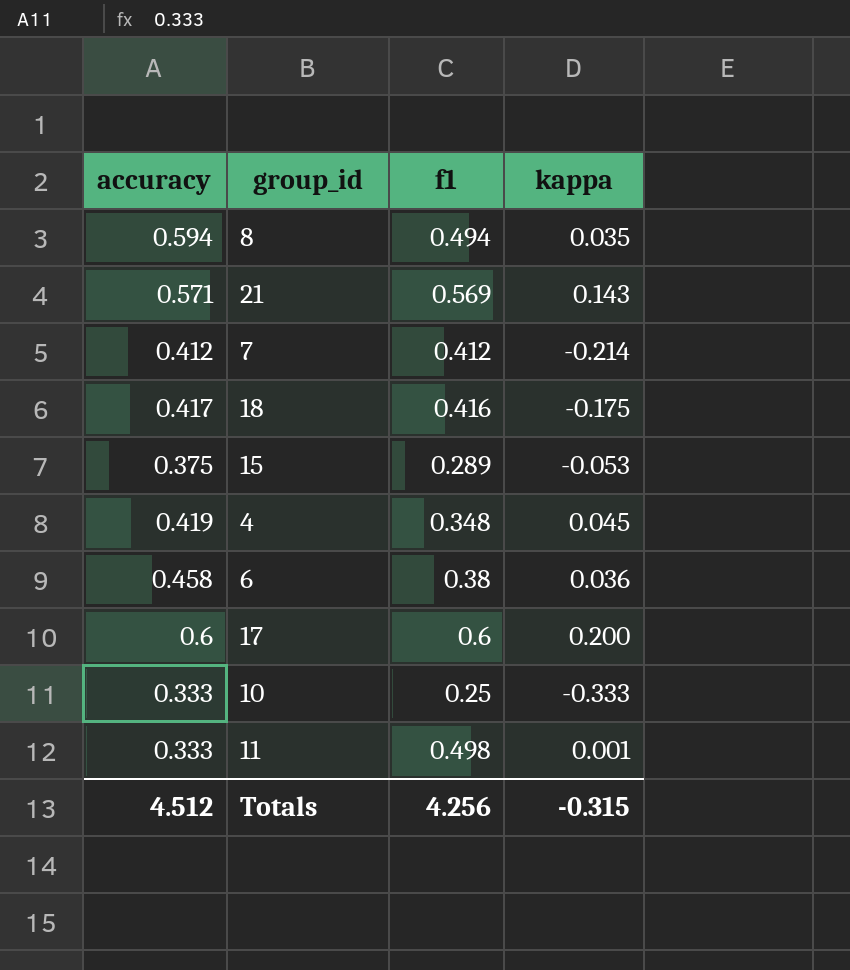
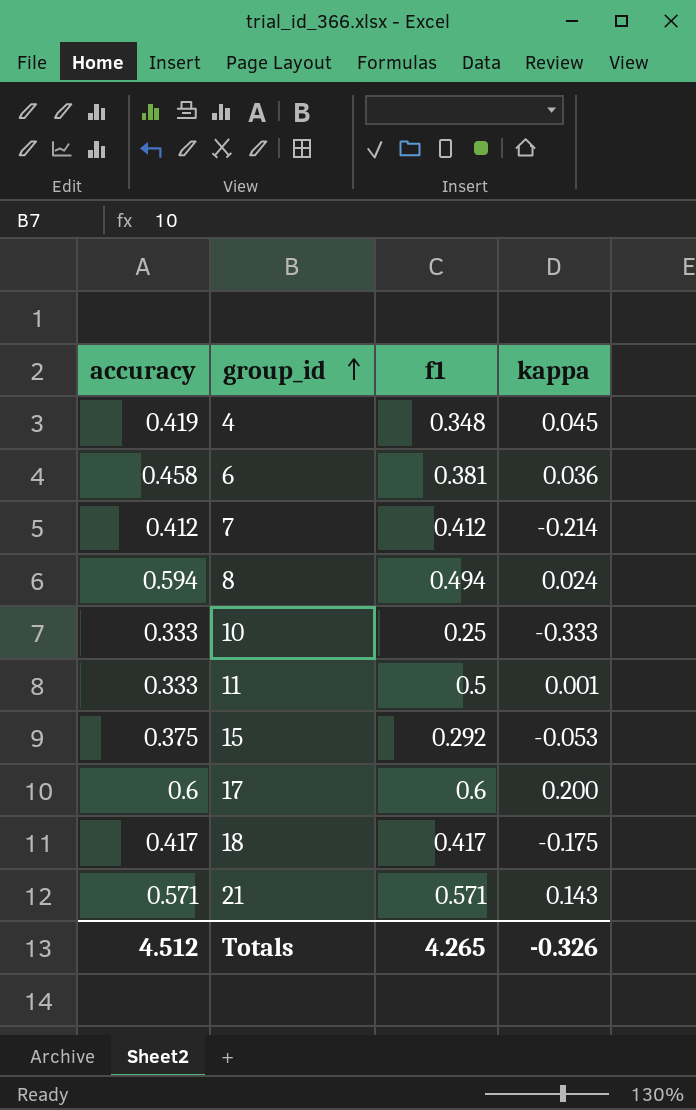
row order: none -> group_id ascending
6 | f1: 0.38 -> 0.381
8 | kappa: 0.035 -> 0.024
11 | f1: 0.498 -> 0.5
15 | f1: 0.289 -> 0.292
18 | f1: 0.416 -> 0.417
21 | f1: 0.569 -> 0.571
Totals | f1: 4.256 -> 4.265
Totals | kappa: -0.315 -> -0.326

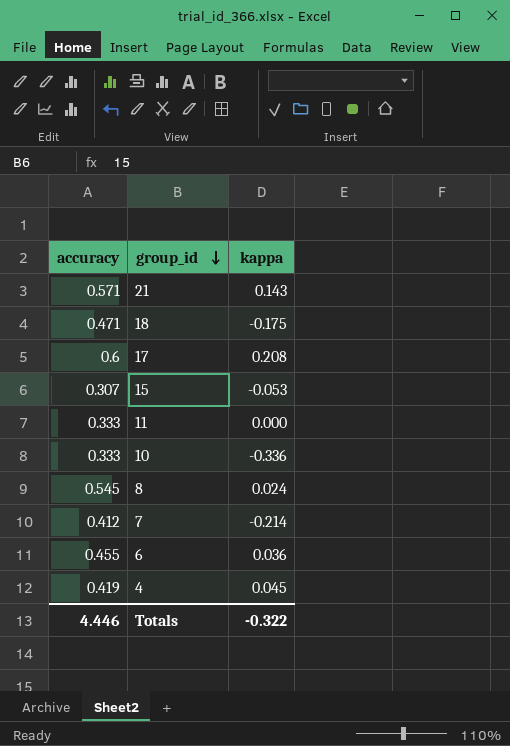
row order: group_id ascending -> group_id descending
column f1 | position: 3 -> none
18 | accuracy: 0.417 -> 0.471
17 | kappa: 0.200 -> 0.208
15 | accuracy: 0.375 -> 0.307
11 | kappa: 0.001 -> 0.000
10 | kappa: -0.333 -> -0.336
8 | accuracy: 0.594 -> 0.545
6 | accuracy: 0.458 -> 0.455
Totals | accuracy: 4.512 -> 4.446
Totals | kappa: -0.326 -> -0.322

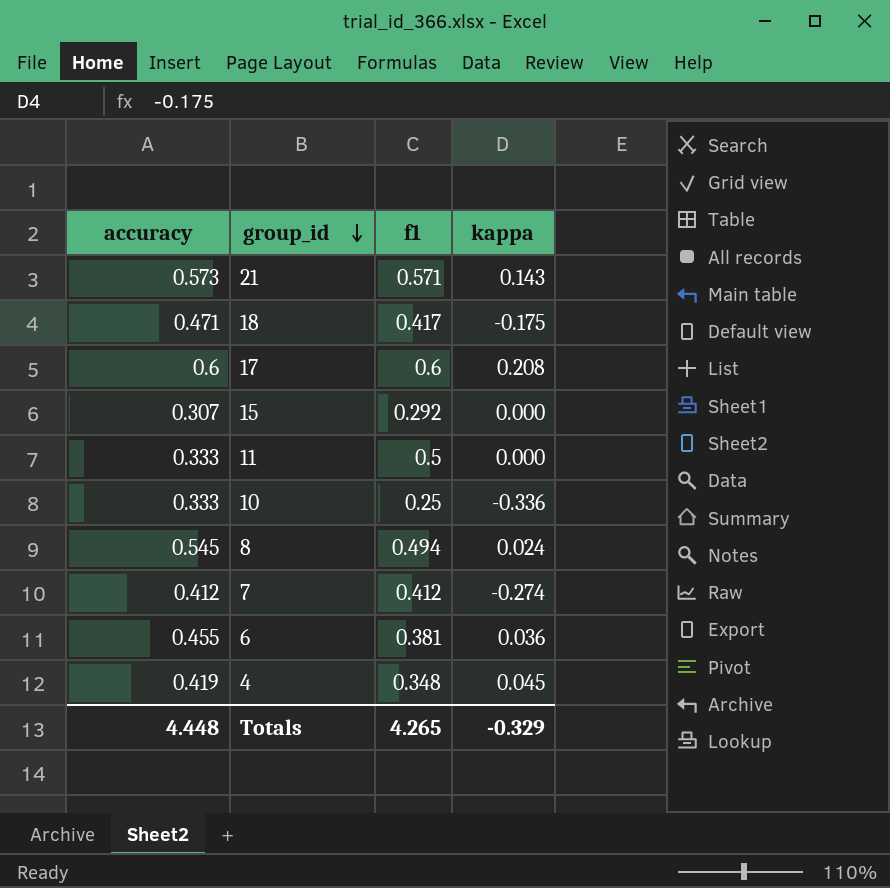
column f1 | position: none -> 3
21 | accuracy: 0.571 -> 0.573
15 | kappa: -0.053 -> 0.000
7 | kappa: -0.214 -> -0.274
Totals | accuracy: 4.446 -> 4.448
Totals | kappa: -0.322 -> -0.329

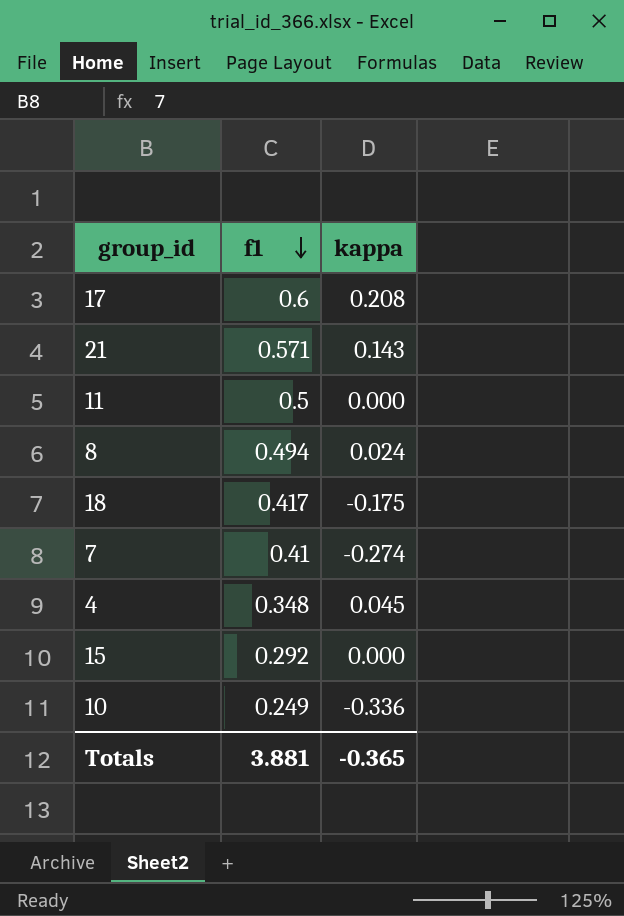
row order: group_id descending -> f1 descending
column accuracy | position: 1 -> none
row 6: 0.455 | 0.381 | 0.036 -> none
7 | f1: 0.412 -> 0.41
10 | f1: 0.25 -> 0.249
Totals | f1: 4.265 -> 3.881
Totals | kappa: -0.329 -> -0.365

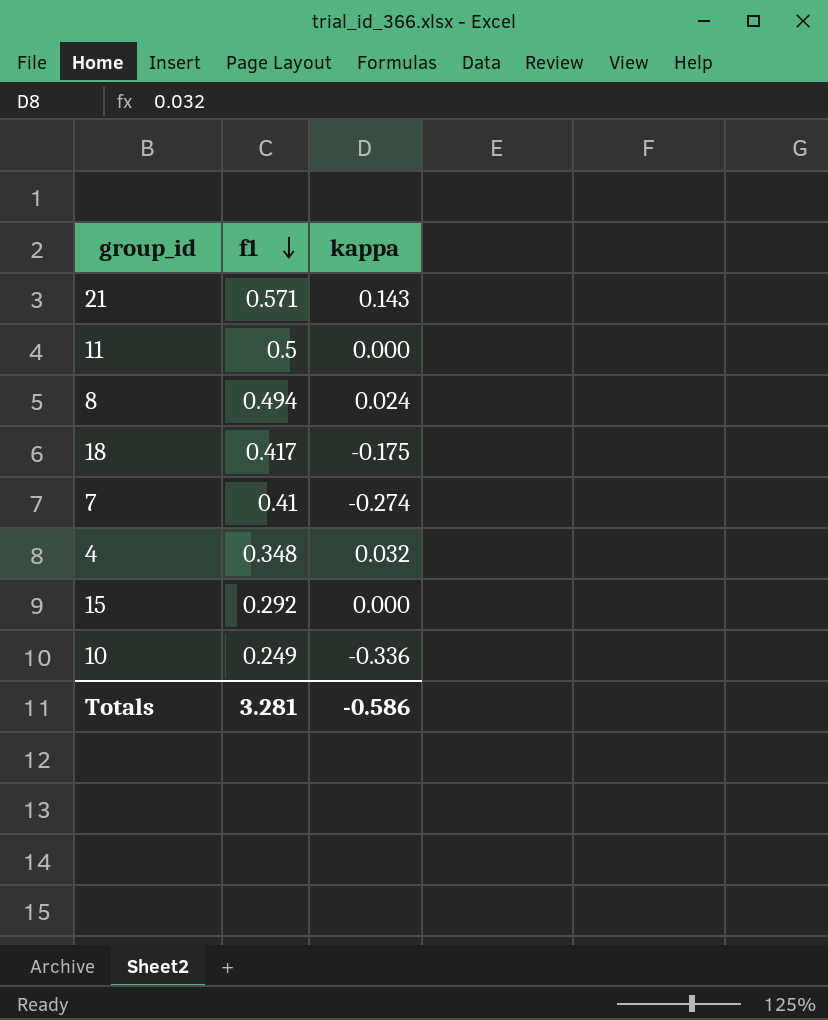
row 17: 0.6 | 0.208 -> none
4 | kappa: 0.045 -> 0.032
Totals | f1: 3.881 -> 3.281
Totals | kappa: -0.365 -> -0.586

